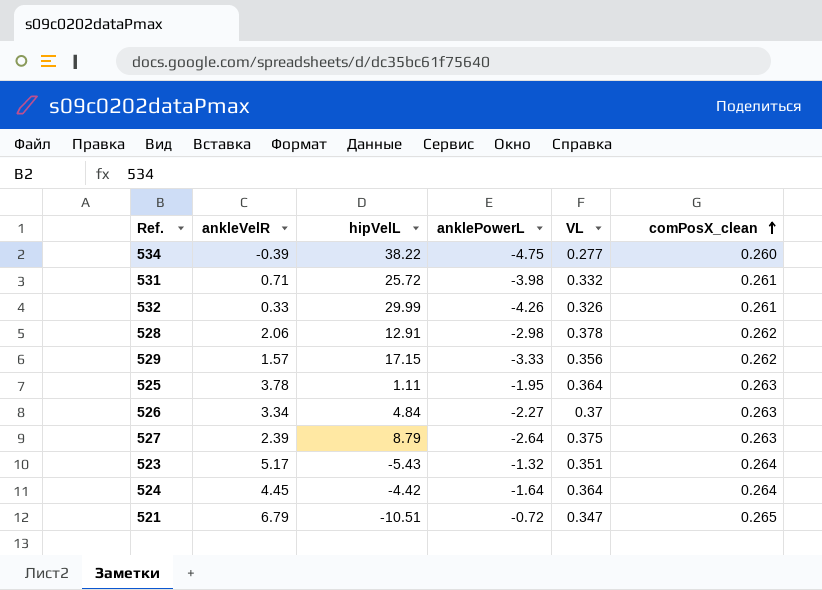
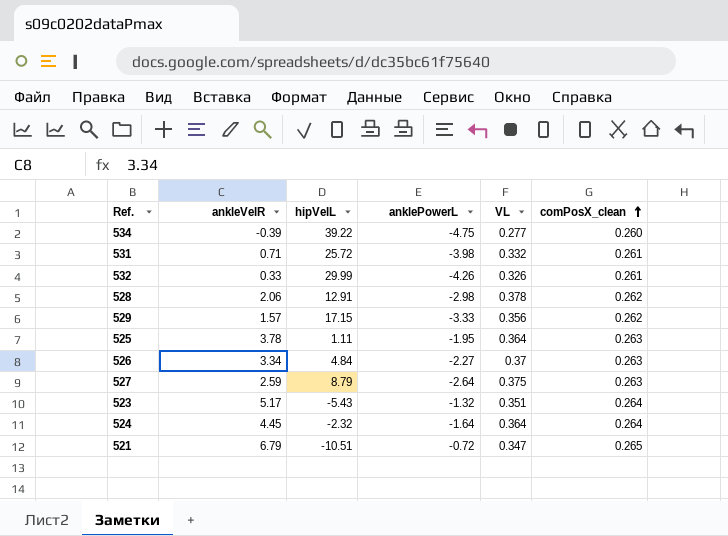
534 | hipVelL: 38.22 -> 39.22
527 | ankleVelR: 2.39 -> 2.59
524 | hipVelL: -4.42 -> -2.32

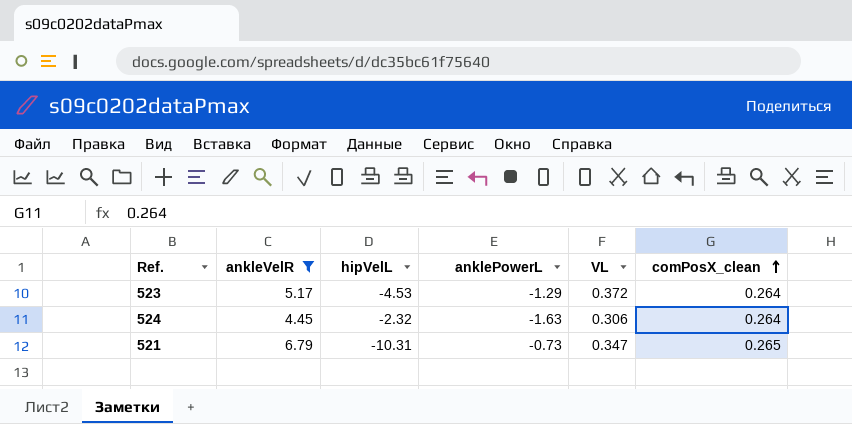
filter: none -> ankleVelR >= 4.45
523 | hipVelL: -5.43 -> -4.53
523 | anklePowerL: -1.32 -> -1.29
523 | VL: 0.351 -> 0.372
524 | anklePowerL: -1.64 -> -1.63
524 | VL: 0.364 -> 0.306
521 | hipVelL: -10.51 -> -10.31
521 | anklePowerL: -0.72 -> -0.73

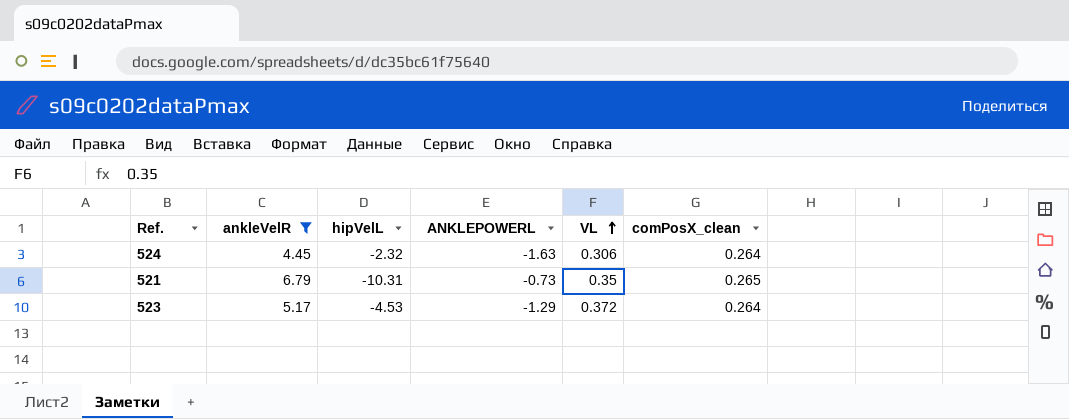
row order: comPosX_clean ascending -> VL ascending
column name: anklePowerL -> ANKLEPOWERL
521 | VL: 0.347 -> 0.35

